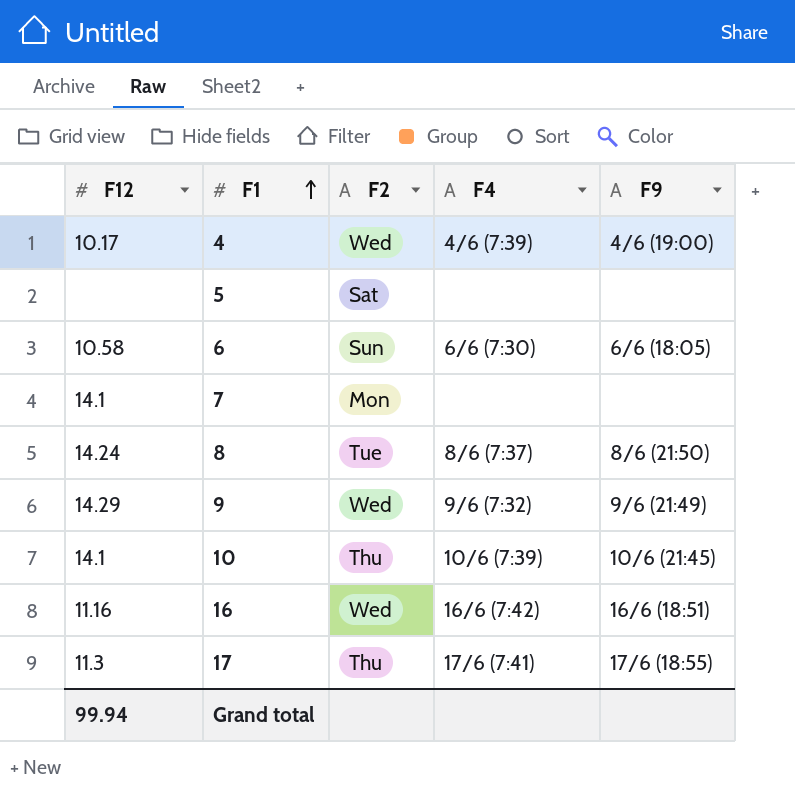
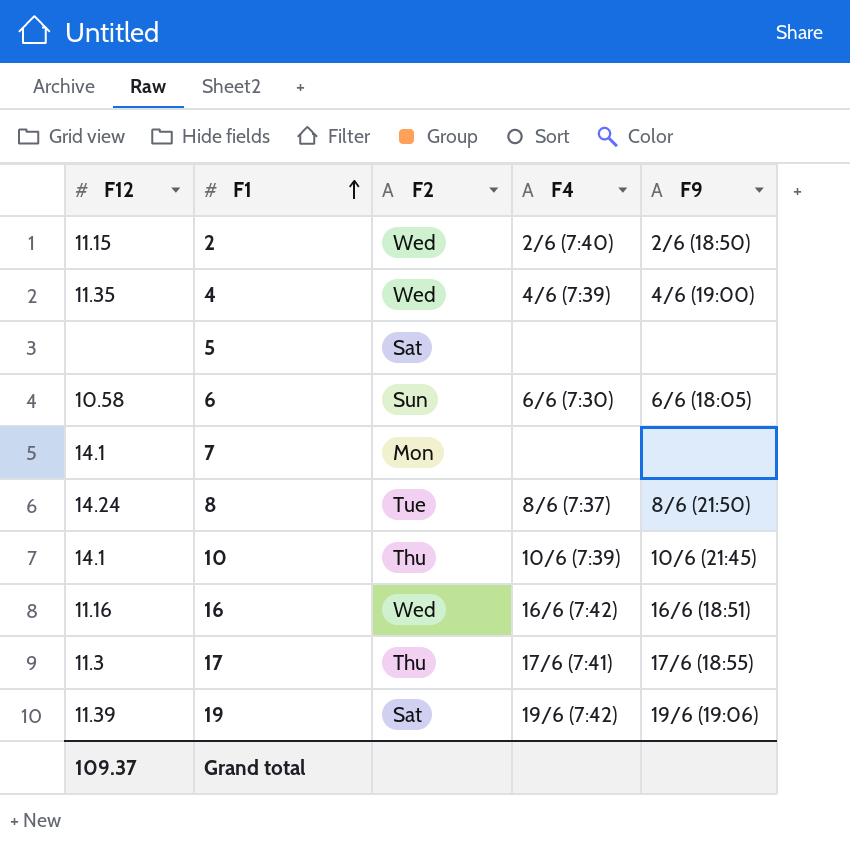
row 9: 14.29 | Wed | 9/6 (7:32) | 9/6 (21:49) -> none
row 2: none -> 11.15 | Wed | 2/6 (7:40) | 2/6 (18:50)
4 | F12: 10.17 -> 11.35
row 19: none -> 11.39 | Sat | 19/6 (7:42) | 19/6 (19:06)
Grand total | F12: 99.94 -> 109.37

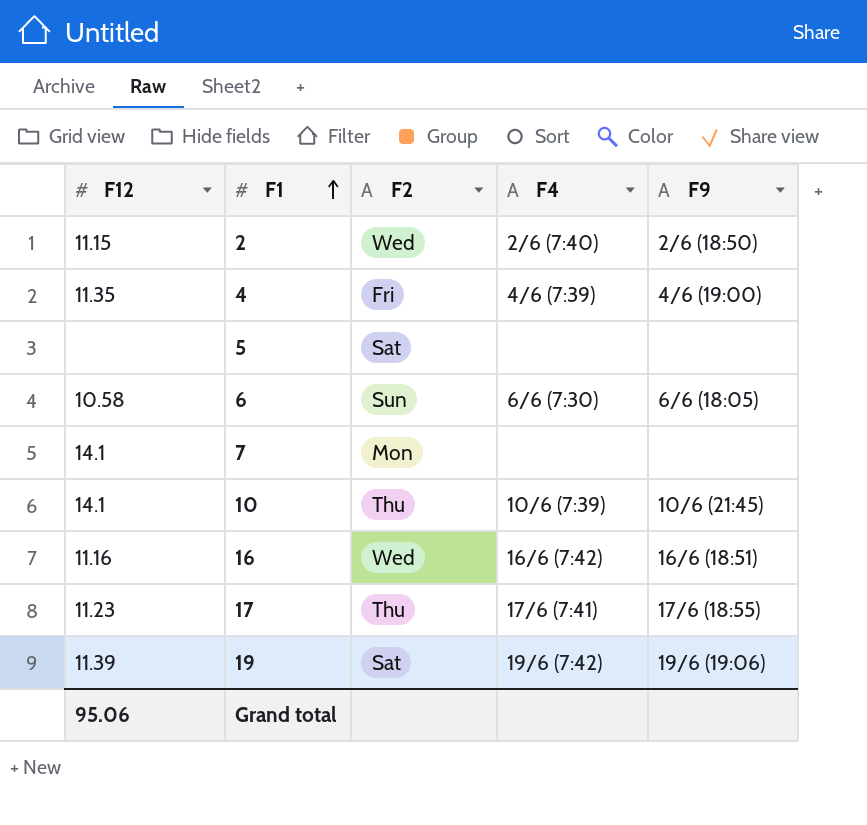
row 8: 14.24 | Tue | 8/6 (7:37) | 8/6 (21:50) -> none
4 | F2: Wed -> Fri
17 | F12: 11.3 -> 11.23
Grand total | F12: 109.37 -> 95.06

